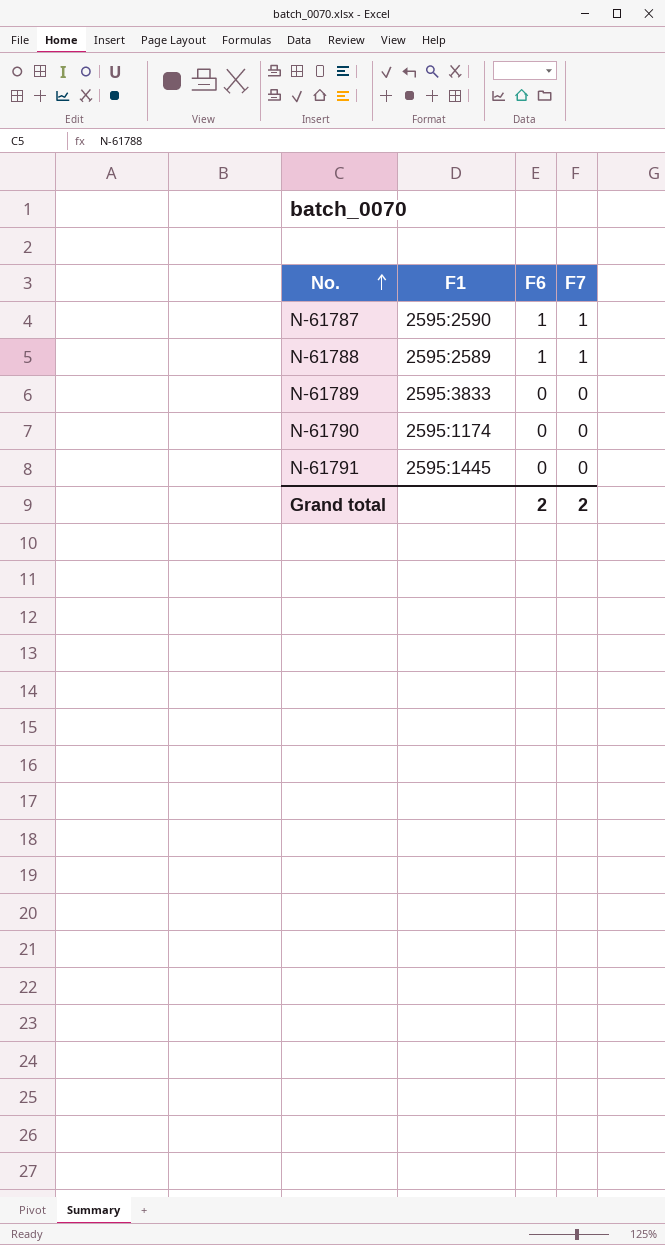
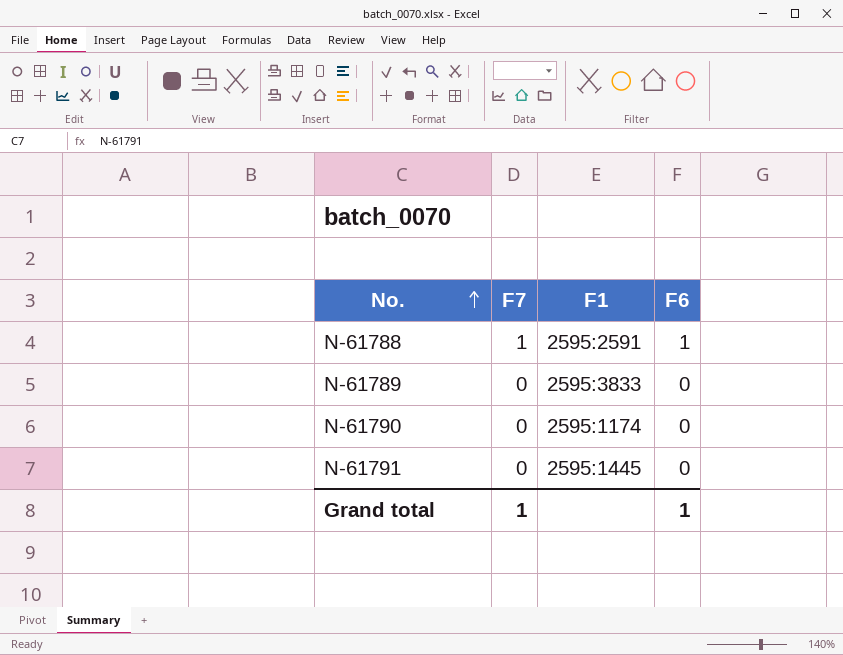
column F7 | position: 4 -> 2
row N-61787: 2595:2590 | 1 | 1 -> none
N-61788 | F1: 2595:2589 -> 2595:2591
Grand total | F7: 2 -> 1
Grand total | F6: 2 -> 1

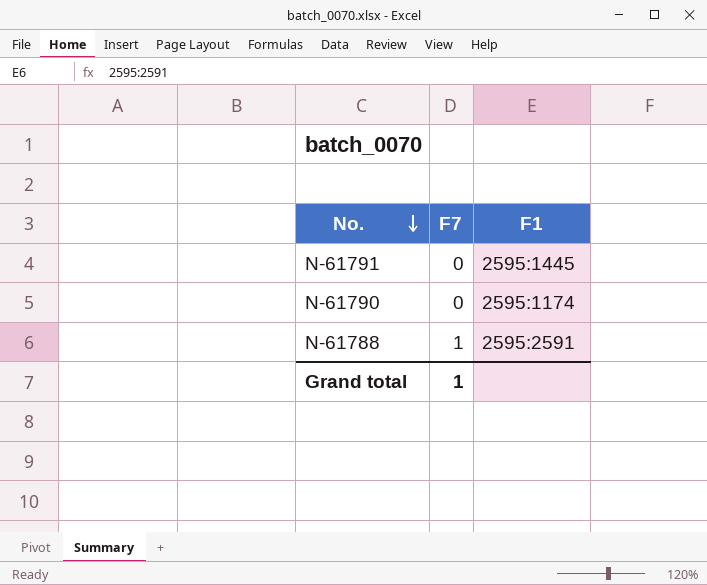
row order: No. ascending -> No. descending
column F6 | position: 4 -> none
row N-61789: 0 | 2595:3833 | 0 -> none

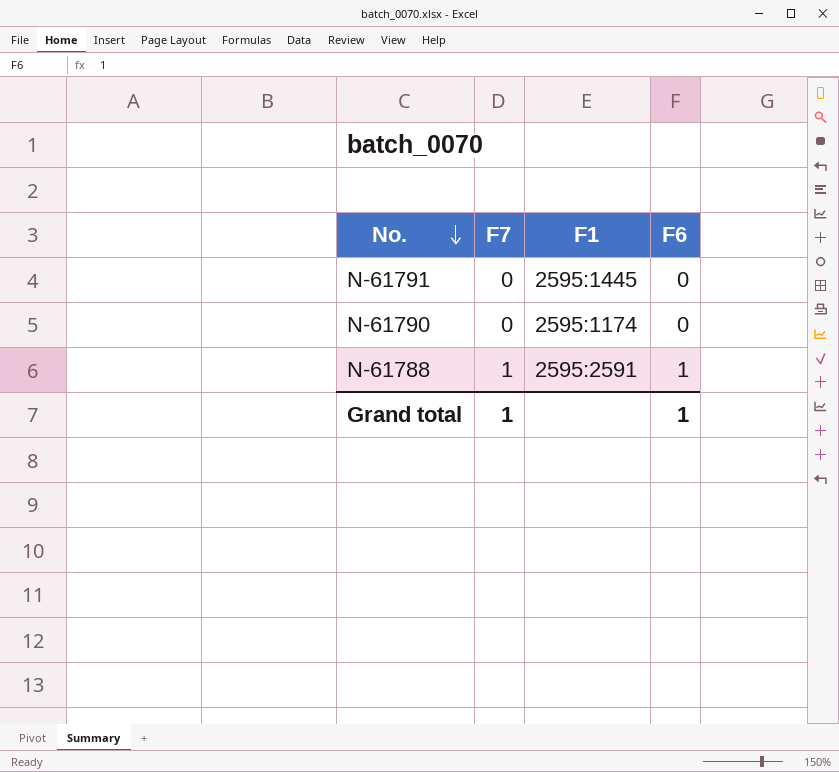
column F6 | position: none -> 4

